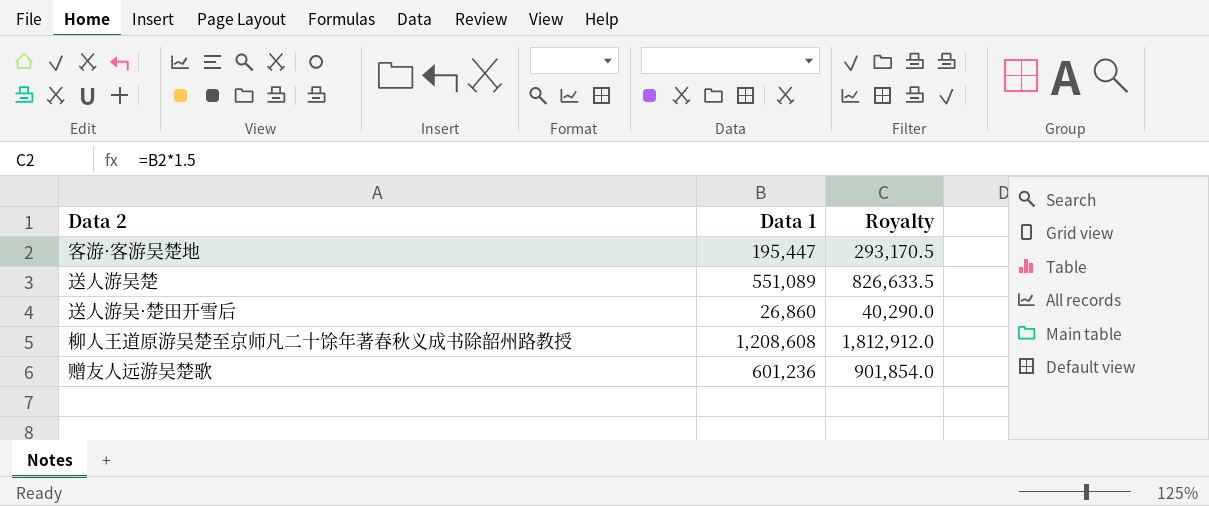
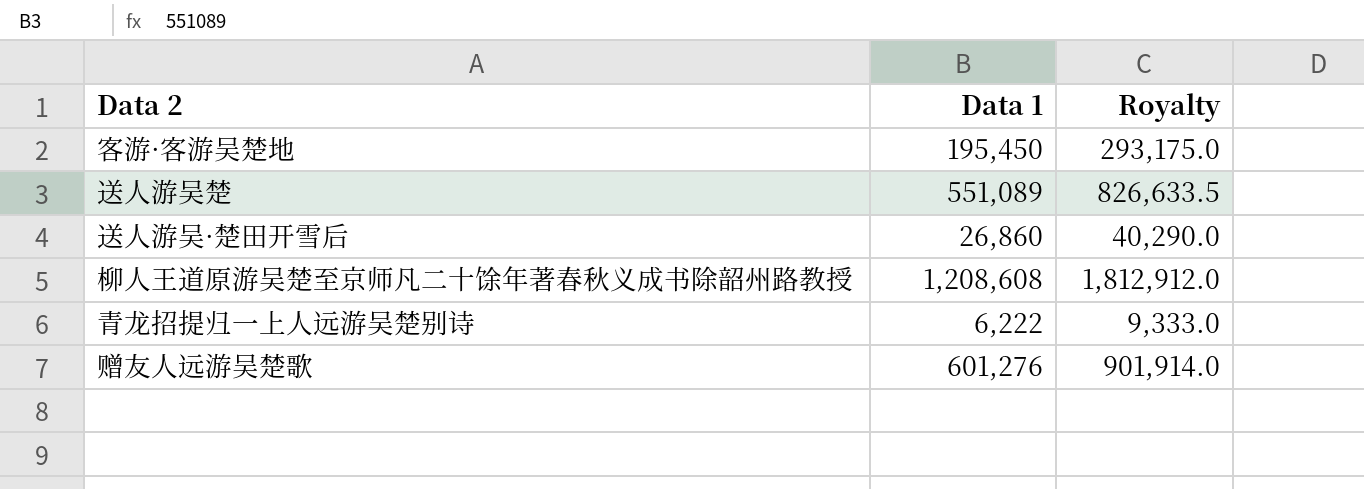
客游·客游吴楚地 | Data 1: 195,447 -> 195,450
客游·客游吴楚地 | Royalty: 293,170.5 -> 293,175.0
row 青龙招提归一上人远游吴楚别诗: none -> 6,222 | 9,333.0
赠友人远游吴楚歌 | Data 1: 601,236 -> 601,276
赠友人远游吴楚歌 | Royalty: 901,854.0 -> 901,914.0

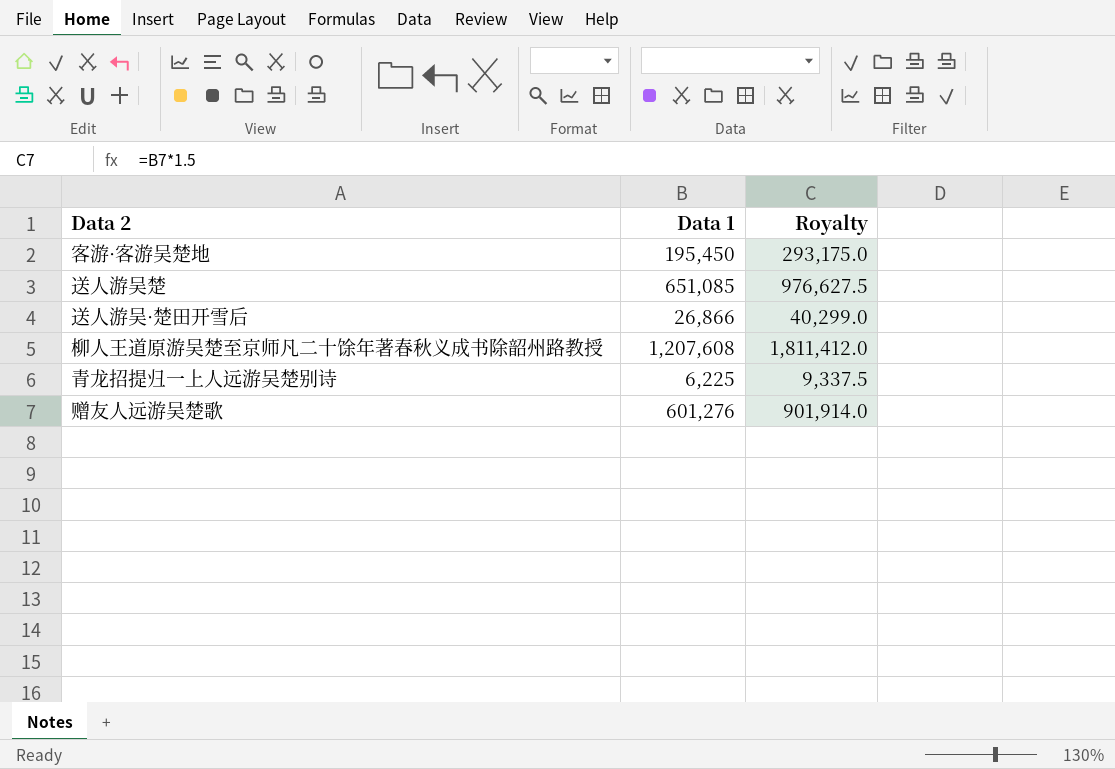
送人游吴楚 | Data 1: 551,089 -> 651,085
送人游吴楚 | Royalty: 826,633.5 -> 976,627.5
送人游吴·楚田开雪后 | Data 1: 26,860 -> 26,866
送人游吴·楚田开雪后 | Royalty: 40,290.0 -> 40,299.0
柳人王道原游吴楚至京师凡二十馀年著春秋义成书除韶州路教授 | Data 1: 1,208,608 -> 1,207,608
柳人王道原游吴楚至京师凡二十馀年著春秋义成书除韶州路教授 | Royalty: 1,812,912.0 -> 1,811,412.0
青龙招提归一上人远游吴楚别诗 | Data 1: 6,222 -> 6,225
青龙招提归一上人远游吴楚别诗 | Royalty: 9,333.0 -> 9,337.5

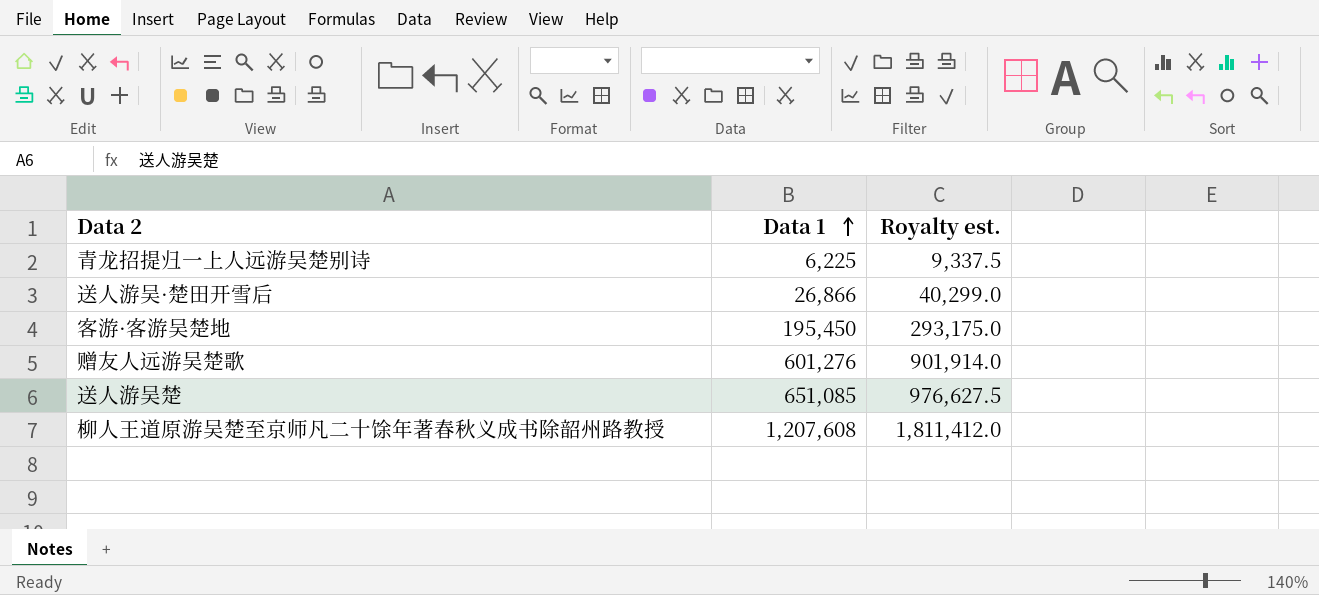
row order: none -> Data 1 ascending
column name: Royalty -> Royalty est.

